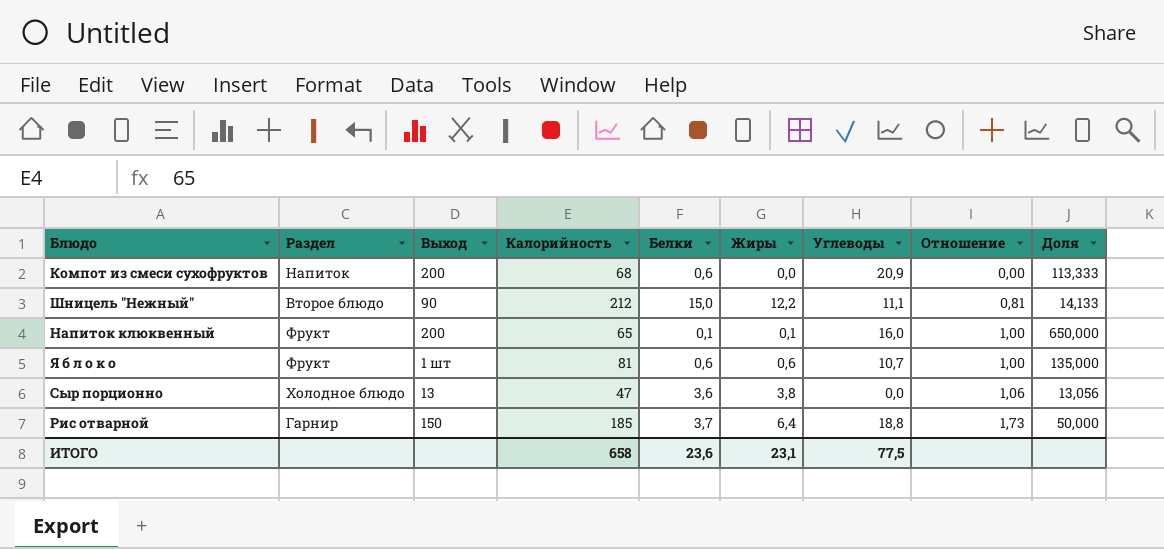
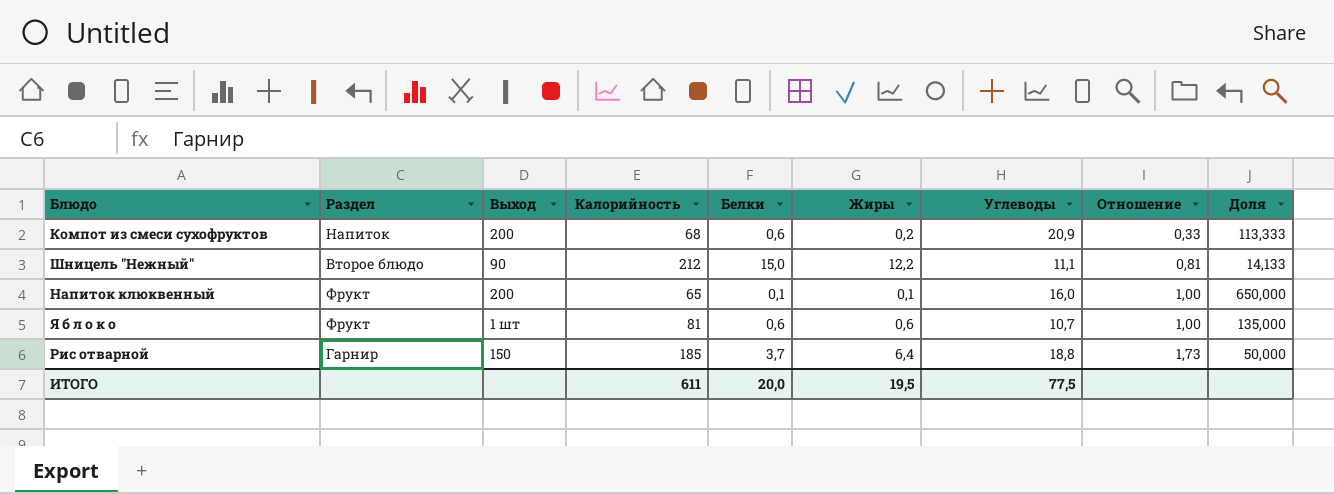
row Сыр порционно: Холодное блюдо | 13 | 47 | 3,6 | 3,8 | 0,0 | 1,06 | 13,056 -> none
Компот из смеси сухофруктов | Жиры: 0,0 -> 0,2
Компот из смеси сухофруктов | Отношение: 0,00 -> 0,33
ИТОГО | Калорийность: 658 -> 611
ИТОГО | Белки: 23,6 -> 20,0
ИТОГО | Жиры: 23,1 -> 19,5

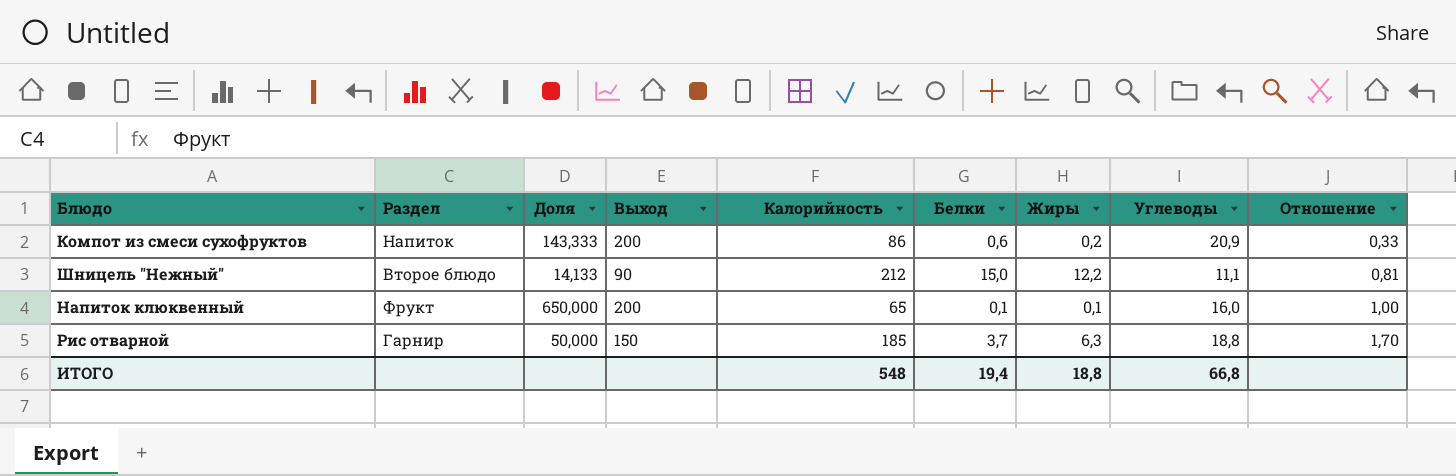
column Доля | position: 9 -> 3
row Я б л о к о: Фрукт | 1 шт | 81 | 0,6 | 0,6 | 10,7 | 1,00 | 135,000 -> none
Компот из смеси сухофруктов | Доля: 113,333 -> 143,333
Компот из смеси сухофруктов | Калорийность: 68 -> 86
Рис отварной | Жиры: 6,4 -> 6,3
Рис отварной | Отношение: 1,73 -> 1,70
ИТОГО | Калорийность: 611 -> 548
ИТОГО | Белки: 20,0 -> 19,4
ИТОГО | Жиры: 19,5 -> 18,8
ИТОГО | Углеводы: 77,5 -> 66,8

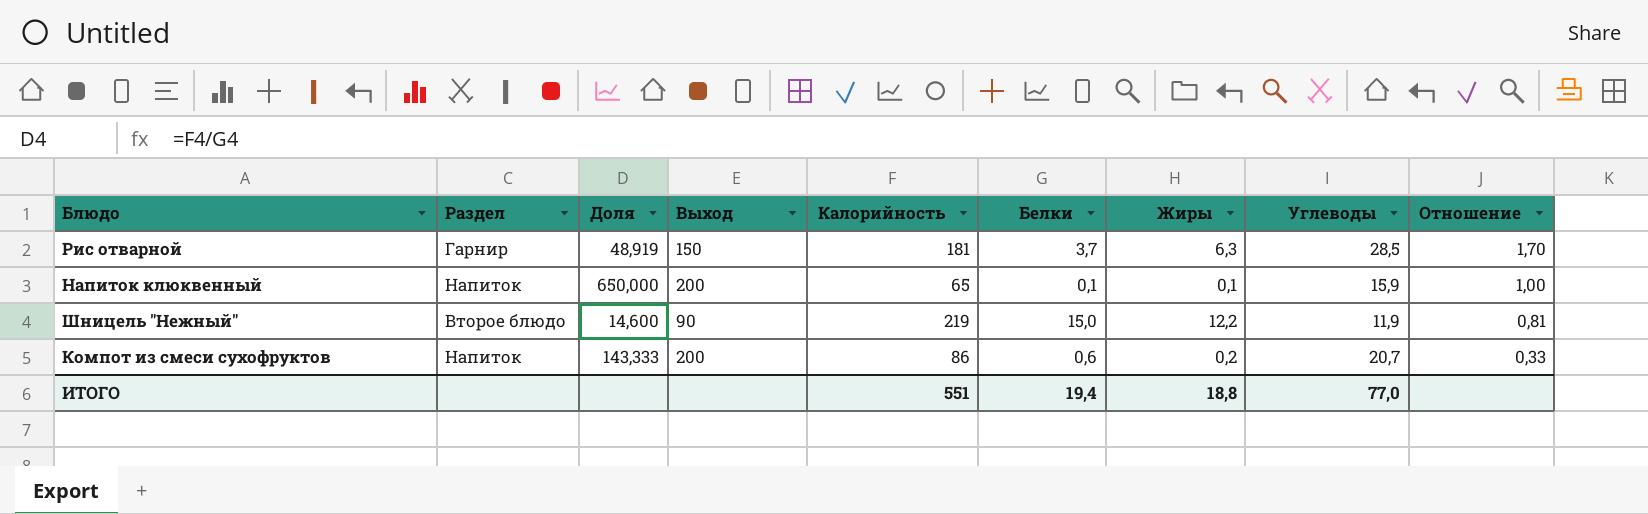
row order: Отношение ascending -> Отношение descending
Рис отварной | Доля: 50,000 -> 48,919
Рис отварной | Калорийность: 185 -> 181
Рис отварной | Углеводы: 18,8 -> 28,5
Напиток клюквенный | Раздел: Фрукт -> Напиток
Напиток клюквенный | Углеводы: 16,0 -> 15,9
Шницель "Нежный" | Доля: 14,133 -> 14,600
Шницель "Нежный" | Калорийность: 212 -> 219
Шницель "Нежный" | Углеводы: 11,1 -> 11,9
Компот из смеси сухофруктов | Углеводы: 20,9 -> 20,7
ИТОГО | Калорийность: 548 -> 551
ИТОГО | Углеводы: 66,8 -> 77,0

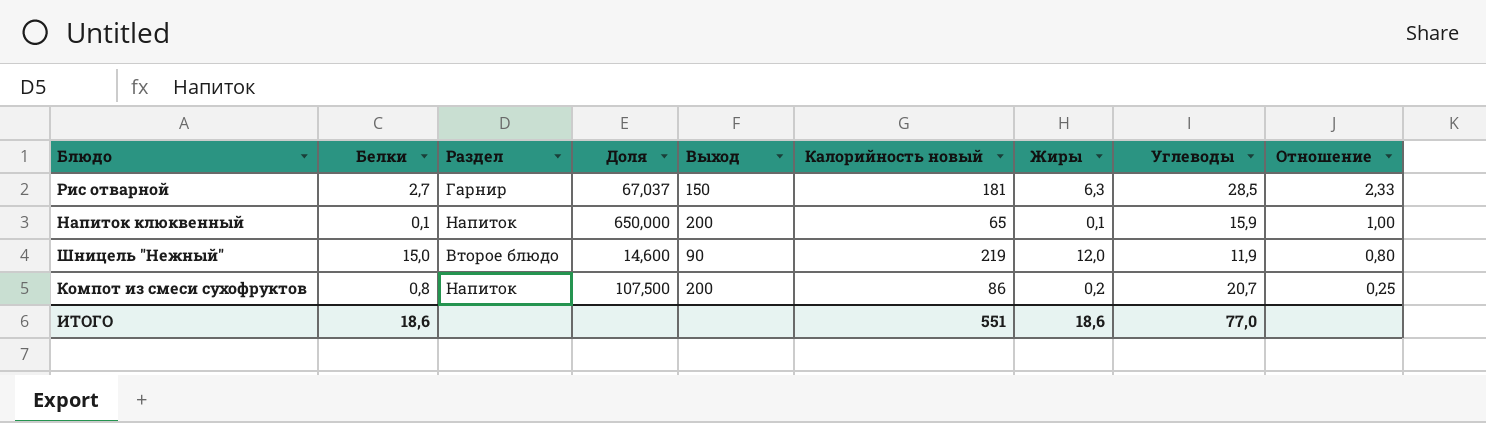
column Белки | position: 6 -> 2
column name: Калорийность -> Калорийность новый
Рис отварной | Белки: 3,7 -> 2,7
Рис отварной | Доля: 48,919 -> 67,037
Рис отварной | Отношение: 1,70 -> 2,33
Шницель "Нежный" | Жиры: 12,2 -> 12,0
Шницель "Нежный" | Отношение: 0,81 -> 0,80
Компот из смеси сухофруктов | Белки: 0,6 -> 0,8
Компот из смеси сухофруктов | Доля: 143,333 -> 107,500
Компот из смеси сухофруктов | Отношение: 0,33 -> 0,25
ИТОГО | Белки: 19,4 -> 18,6
ИТОГО | Жиры: 18,8 -> 18,6

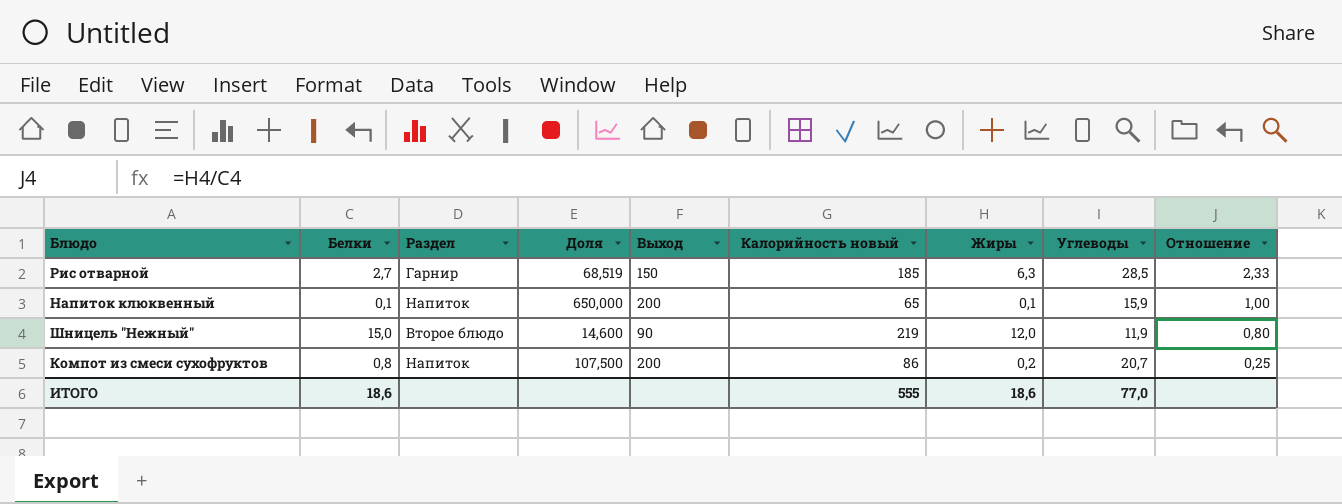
Рис отварной | Доля: 67,037 -> 68,519
Рис отварной | Калорийность новый: 181 -> 185
ИТОГО | Калорийность новый: 551 -> 555

